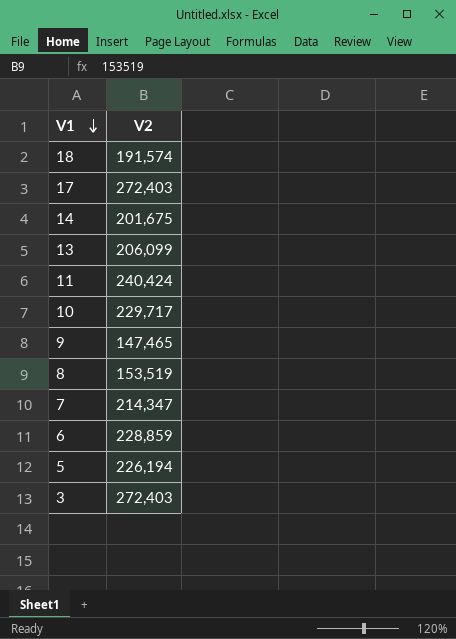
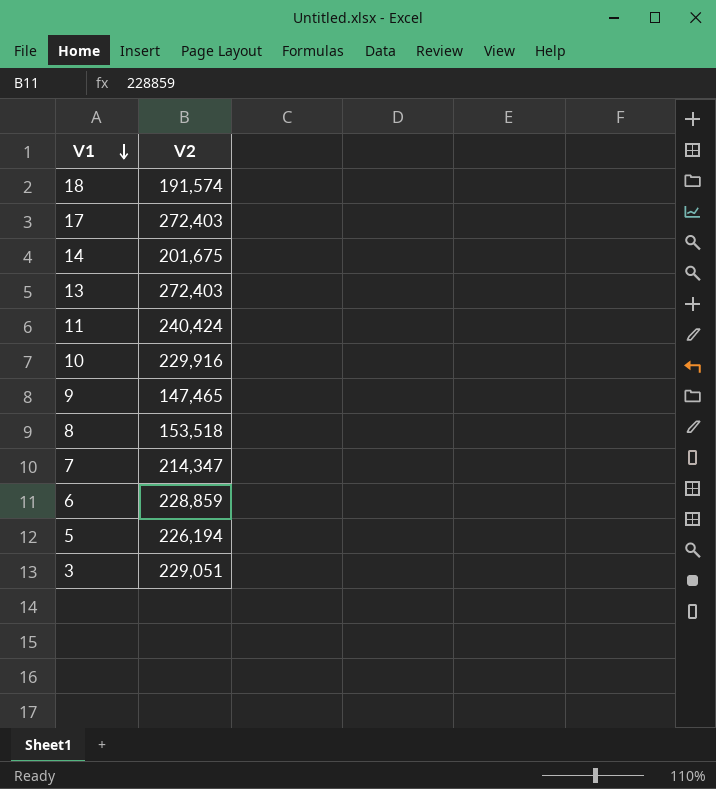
13 | V2: 206,099 -> 272,403
10 | V2: 229,717 -> 229,916
8 | V2: 153,519 -> 153,518
3 | V2: 272,403 -> 229,051

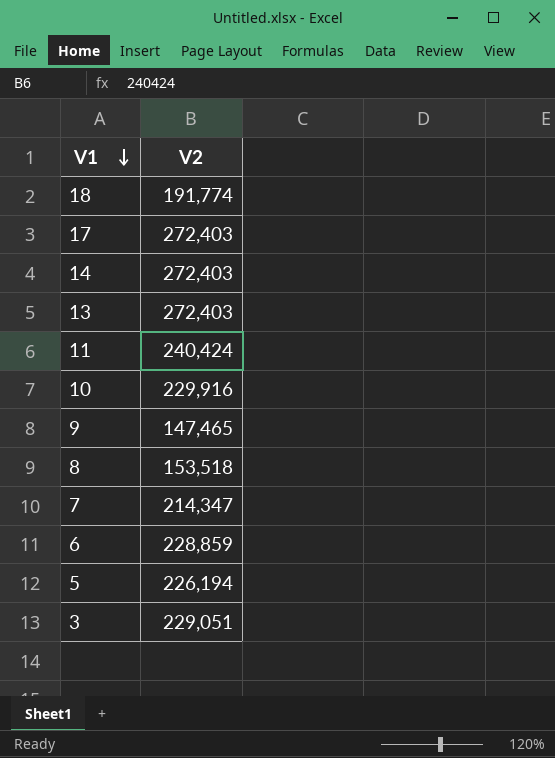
18 | V2: 191,574 -> 191,774
14 | V2: 201,675 -> 272,403

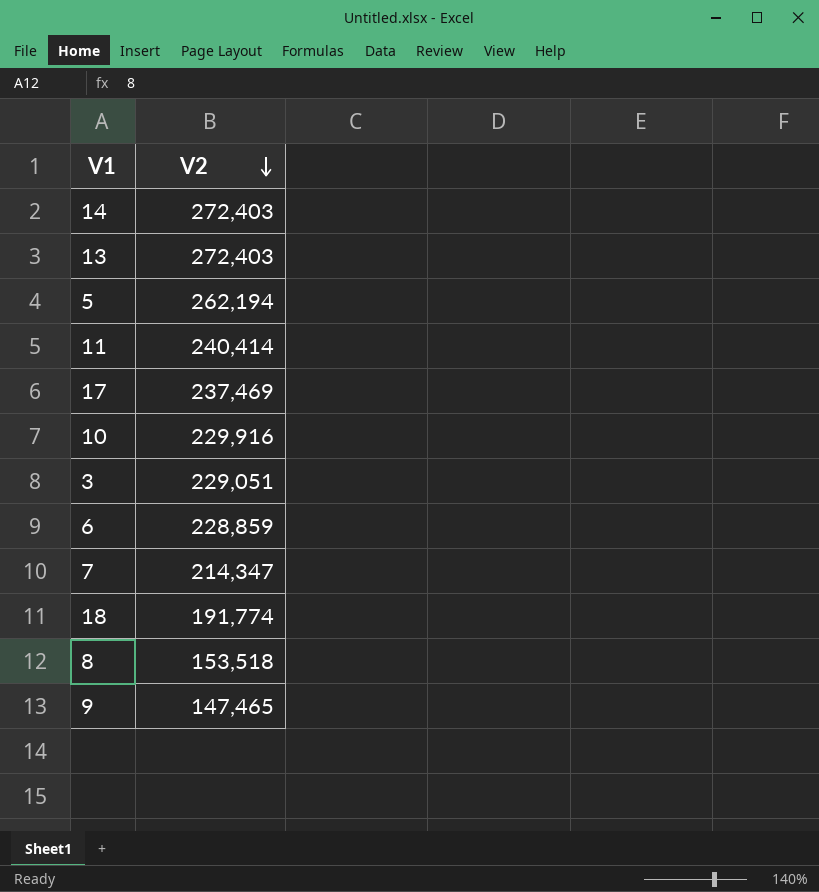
row order: V1 descending -> V2 descending
5 | V2: 226,194 -> 262,194
11 | V2: 240,424 -> 240,414
17 | V2: 272,403 -> 237,469

